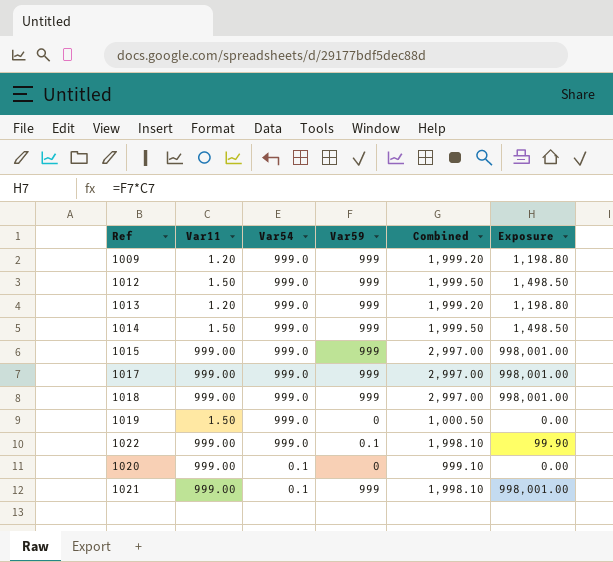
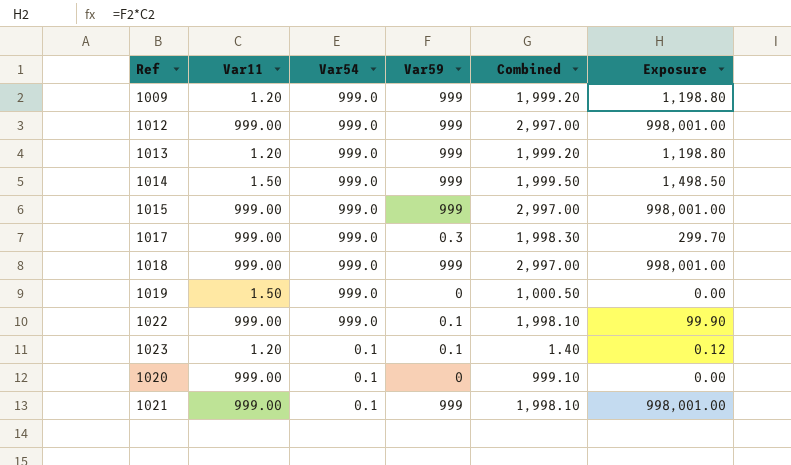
1012 | Var11: 1.50 -> 999.00
1012 | Combined: 1,999.50 -> 2,997.00
1012 | Exposure: 1,498.50 -> 998,001.00
1017 | Var59: 999 -> 0.3
1017 | Combined: 2,997.00 -> 1,998.30
1017 | Exposure: 998,001.00 -> 299.70
row 1023: none -> 1.20 | 0.1 | 0.1 | 1.40 | 0.12

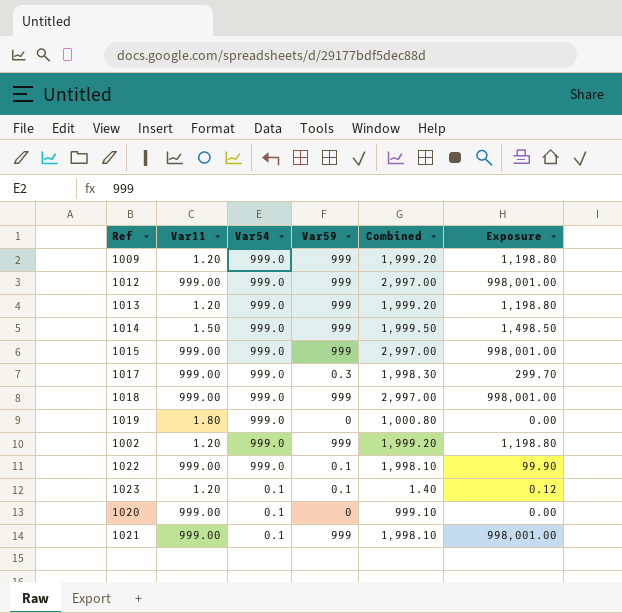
1019 | Var11: 1.50 -> 1.80
1019 | Combined: 1,000.50 -> 1,000.80
row 1002: none -> 1.20 | 999.0 | 999 | 1,999.20 | 1,198.80

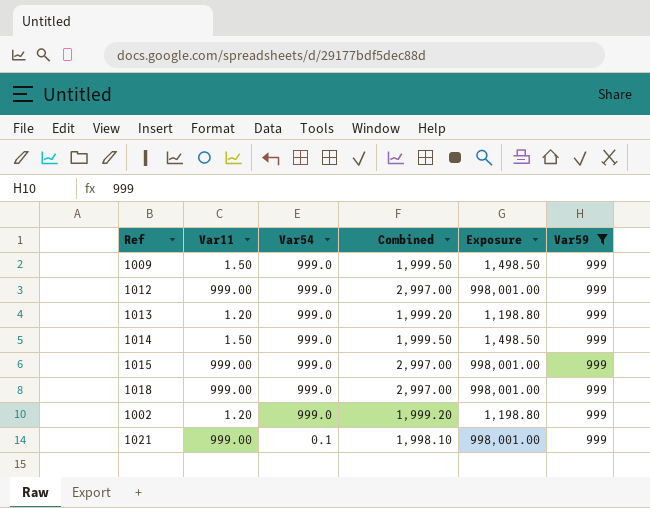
filter: none -> Var59 = 999
column Var59 | position: 4 -> 6
1009 | Var11: 1.20 -> 1.50
1009 | Combined: 1,999.20 -> 1,999.50
1009 | Exposure: 1,198.80 -> 1,498.50

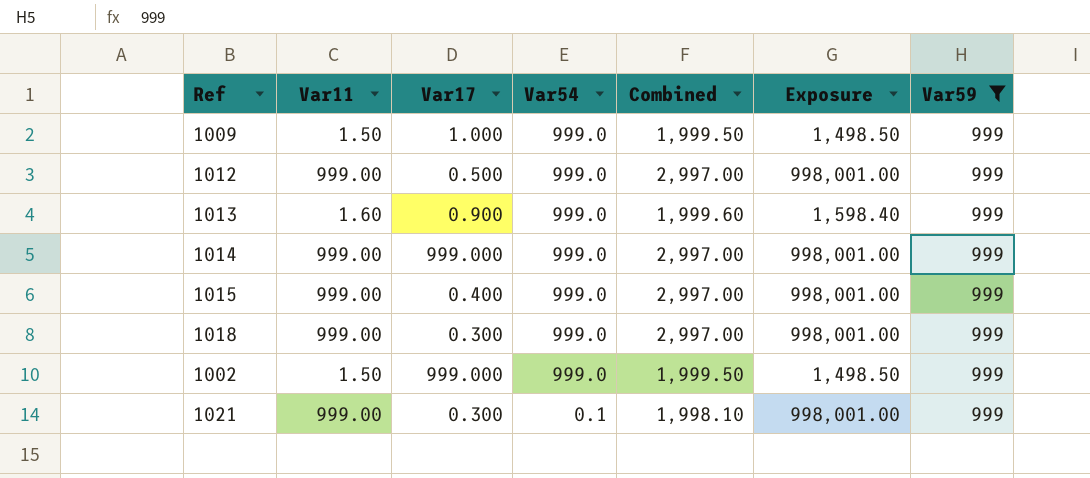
column Var17 | position: none -> 3
1013 | Var11: 1.20 -> 1.60
1013 | Combined: 1,999.20 -> 1,999.60
1013 | Exposure: 1,198.80 -> 1,598.40
1014 | Var11: 1.50 -> 999.00
1014 | Combined: 1,999.50 -> 2,997.00
1014 | Exposure: 1,498.50 -> 998,001.00
1002 | Var11: 1.20 -> 1.50
1002 | Combined: 1,999.20 -> 1,999.50
1002 | Exposure: 1,198.80 -> 1,498.50

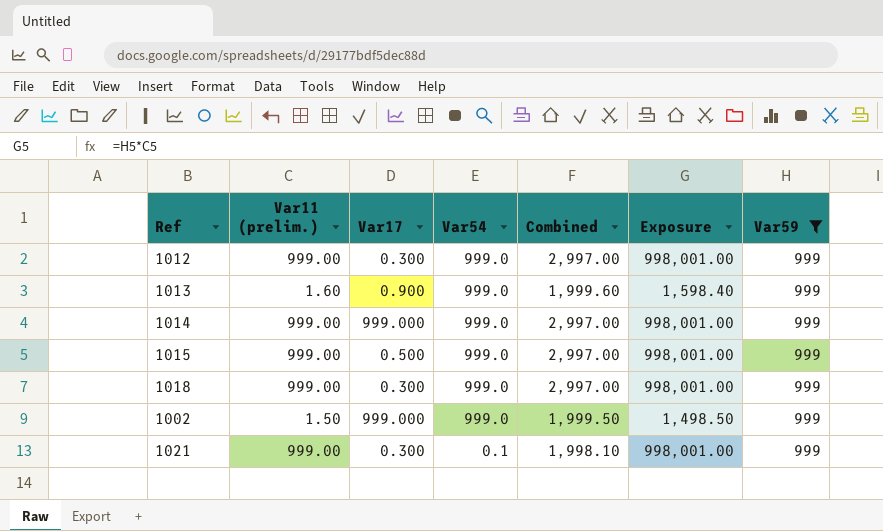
column name: Var11 -> Var11 (prelim.)
row 1009: 1.50 | 1.000 | 999.0 | 1,999.50 | 1,498.50 | 999 -> none
1012 | Var17: 0.500 -> 0.300
1015 | Var17: 0.400 -> 0.500

